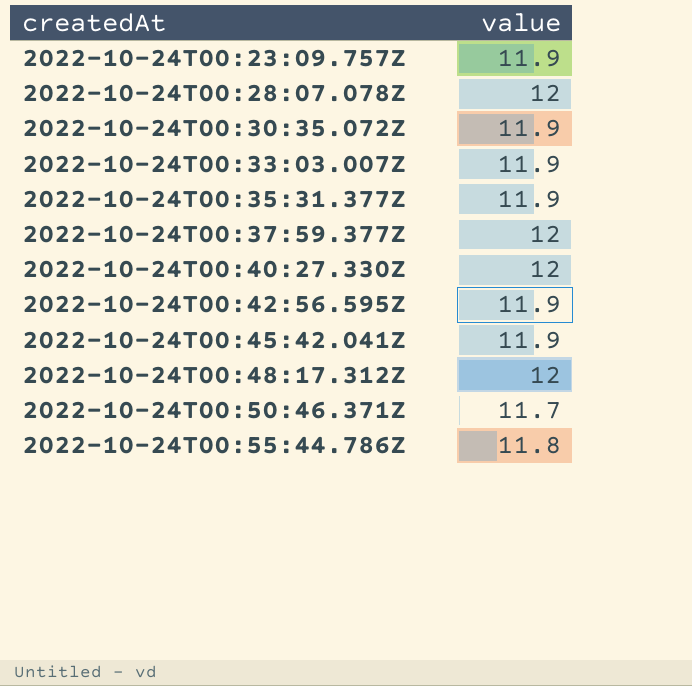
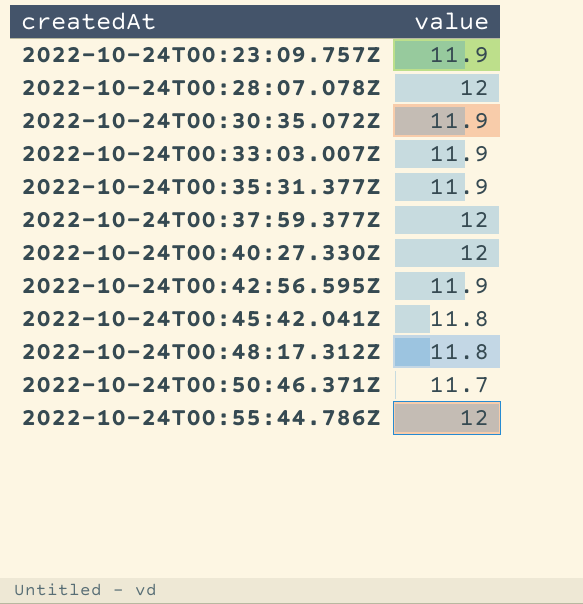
2022-10-24T00:45:42.041Z | value: 11.9 -> 11.8
2022-10-24T00:48:17.312Z | value: 12 -> 11.8
2022-10-24T00:55:44.786Z | value: 11.8 -> 12

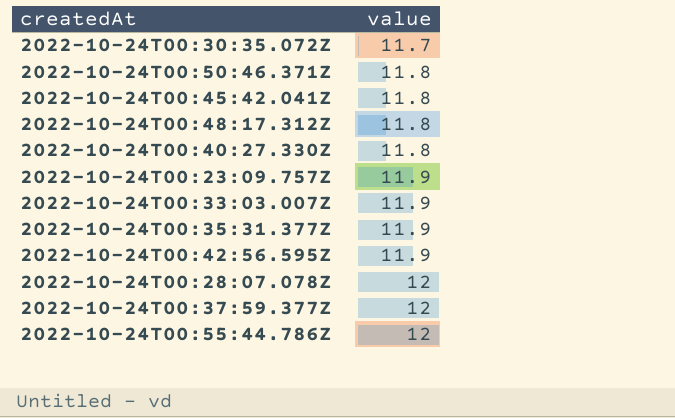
row order: createdAt ascending -> value ascending
2022-10-24T00:30:35.072Z | value: 11.9 -> 11.7
2022-10-24T00:50:46.371Z | value: 11.7 -> 11.8
2022-10-24T00:40:27.330Z | value: 12 -> 11.8

